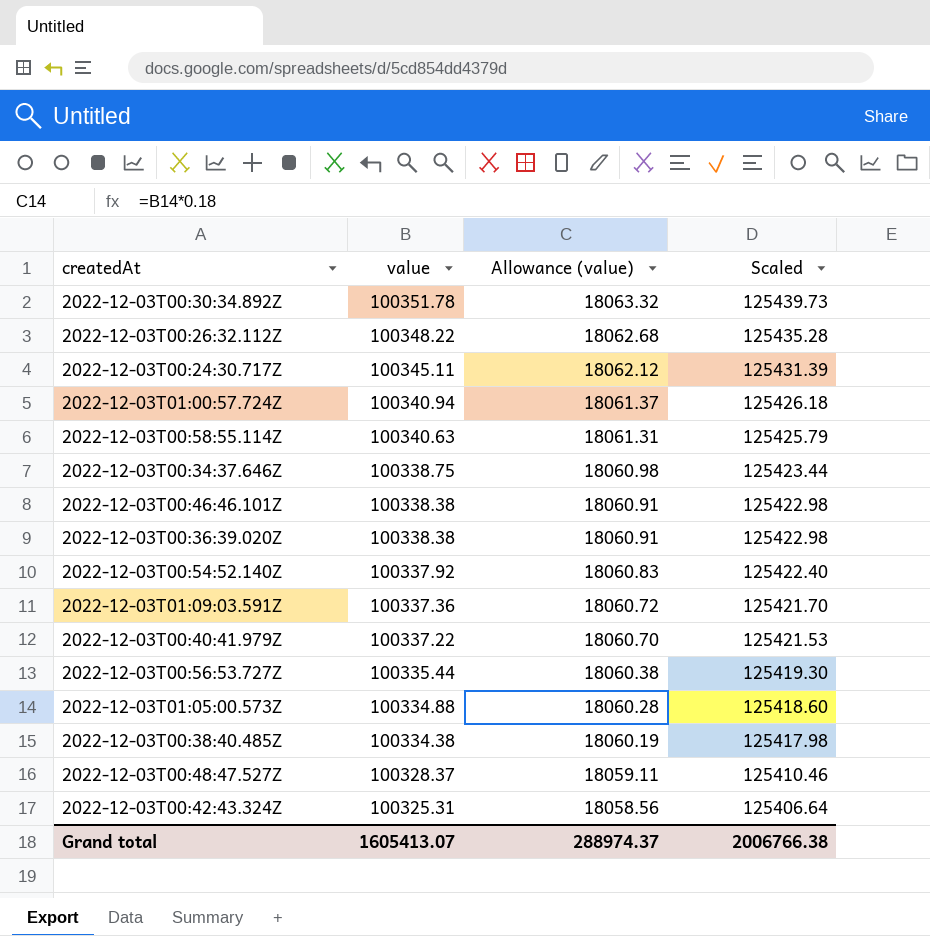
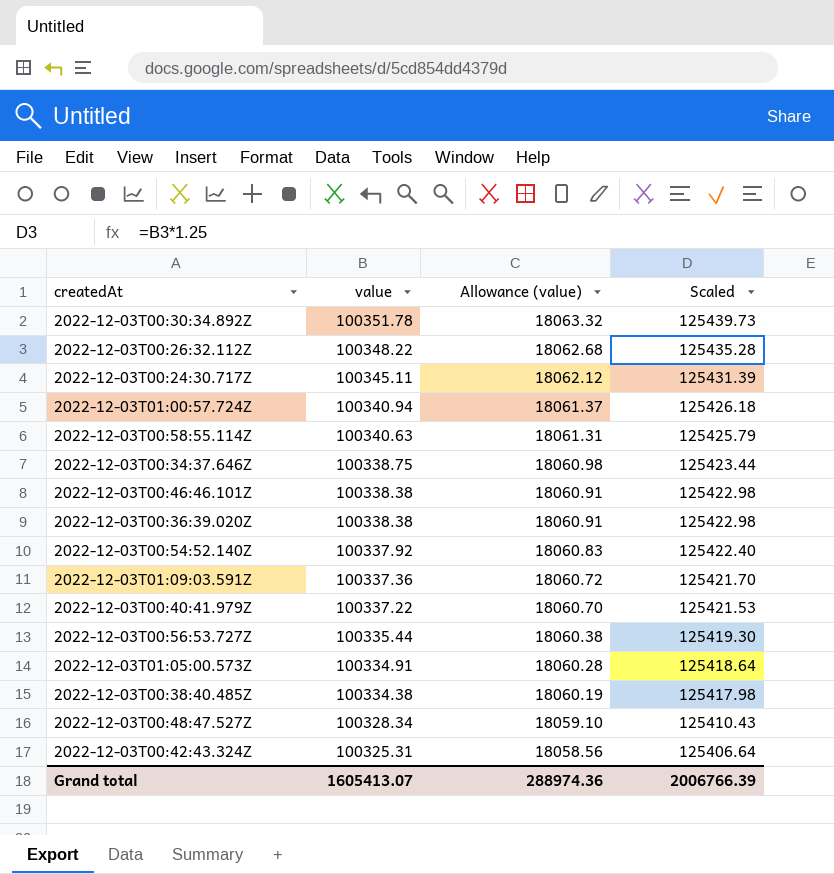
2022-12-03T01:05:00.573Z | value: 100334.88 -> 100334.91
2022-12-03T01:05:00.573Z | Scaled: 125418.60 -> 125418.64
2022-12-03T00:48:47.527Z | value: 100328.37 -> 100328.34
2022-12-03T00:48:47.527Z | Allowance (value): 18059.11 -> 18059.10
2022-12-03T00:48:47.527Z | Scaled: 125410.46 -> 125410.43
Grand total | Allowance (value): 288974.37 -> 288974.36
Grand total | Scaled: 2006766.38 -> 2006766.39

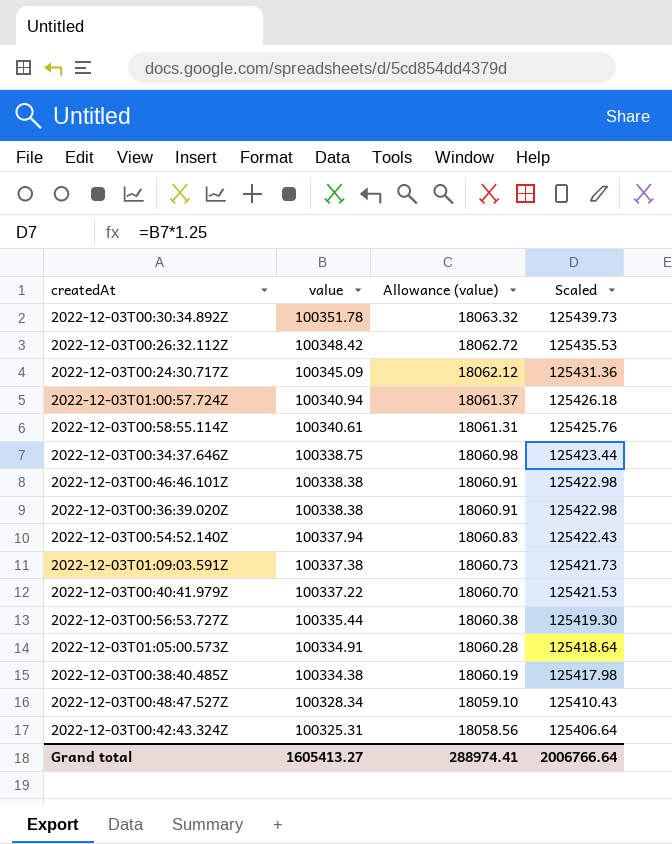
2022-12-03T00:26:32.112Z | value: 100348.22 -> 100348.42
2022-12-03T00:26:32.112Z | Allowance (value): 18062.68 -> 18062.72
2022-12-03T00:26:32.112Z | Scaled: 125435.28 -> 125435.53
2022-12-03T00:24:30.717Z | value: 100345.11 -> 100345.09
2022-12-03T00:24:30.717Z | Scaled: 125431.39 -> 125431.36
2022-12-03T00:58:55.114Z | value: 100340.63 -> 100340.61
2022-12-03T00:58:55.114Z | Scaled: 125425.79 -> 125425.76
2022-12-03T00:54:52.140Z | value: 100337.92 -> 100337.94
2022-12-03T00:54:52.140Z | Scaled: 125422.40 -> 125422.43
2022-12-03T01:09:03.591Z | value: 100337.36 -> 100337.38
2022-12-03T01:09:03.591Z | Allowance (value): 18060.72 -> 18060.73
2022-12-03T01:09:03.591Z | Scaled: 125421.70 -> 125421.73
Grand total | value: 1605413.07 -> 1605413.27
Grand total | Allowance (value): 288974.36 -> 288974.41
Grand total | Scaled: 2006766.39 -> 2006766.64

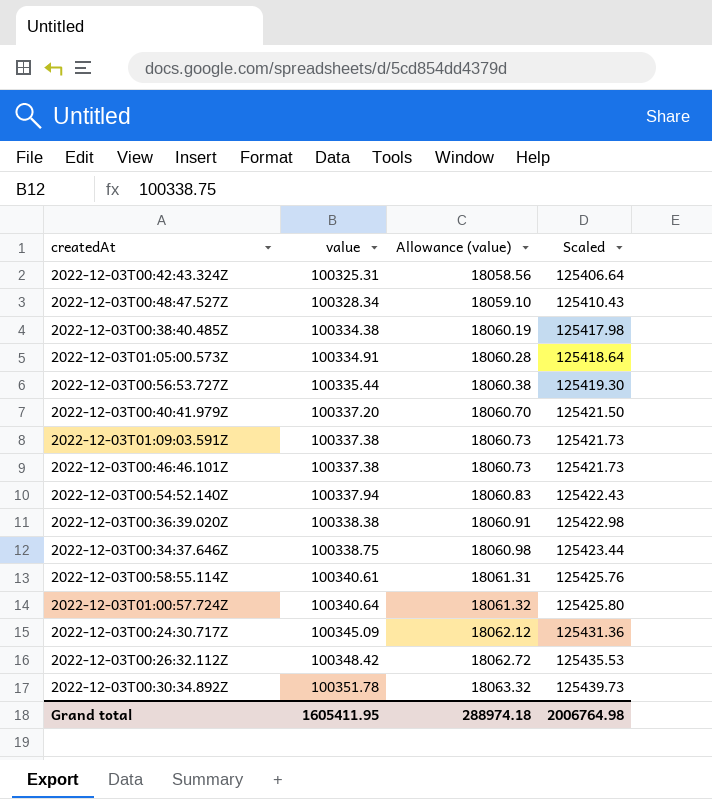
row order: value descending -> value ascending
2022-12-03T00:40:41.979Z | value: 100337.22 -> 100337.20
2022-12-03T00:40:41.979Z | Scaled: 125421.53 -> 125421.50
2022-12-03T00:46:46.101Z | value: 100338.38 -> 100337.38
2022-12-03T00:46:46.101Z | Allowance (value): 18060.91 -> 18060.73
2022-12-03T00:46:46.101Z | Scaled: 125422.98 -> 125421.73
2022-12-03T01:00:57.724Z | value: 100340.94 -> 100340.64
2022-12-03T01:00:57.724Z | Allowance (value): 18061.37 -> 18061.32
2022-12-03T01:00:57.724Z | Scaled: 125426.18 -> 125425.80
Grand total | value: 1605413.27 -> 1605411.95
Grand total | Allowance (value): 288974.41 -> 288974.18
Grand total | Scaled: 2006766.64 -> 2006764.98

